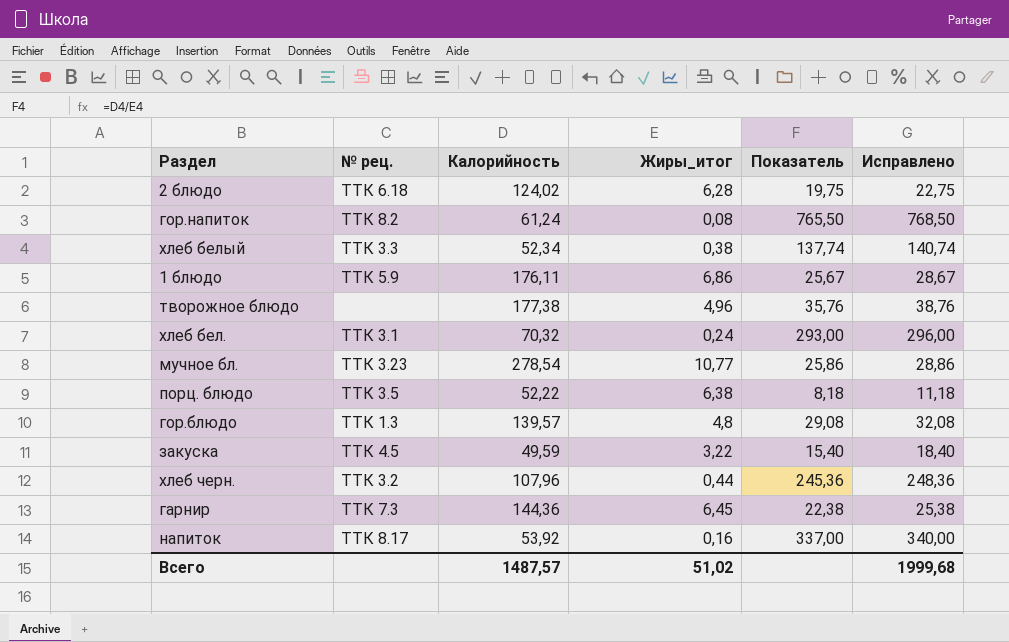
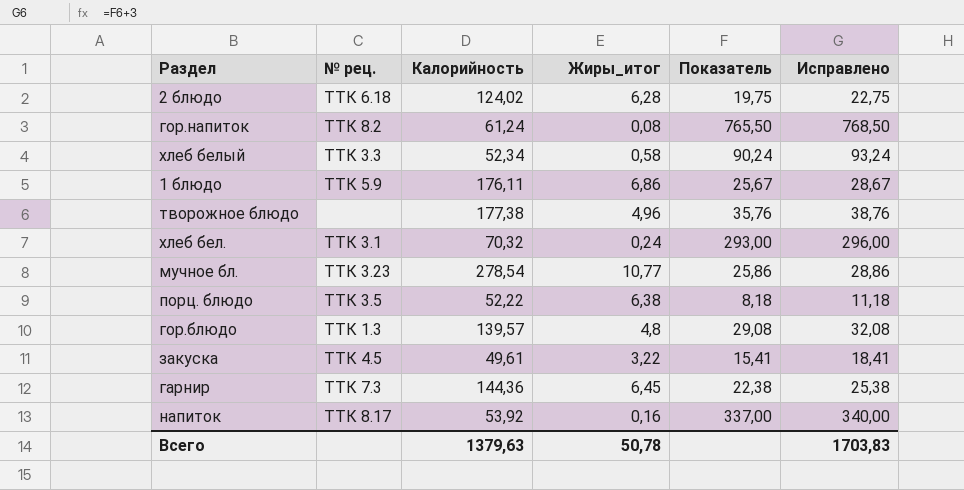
row хлеб черн.: ТТК 3.2 | 107,96 | 0,44 | 245,36 | 248,36 -> none
хлеб белый | Жиры_итог: 0,38 -> 0,58
хлеб белый | Показатель: 137,74 -> 90,24
хлеб белый | Исправлено: 140,74 -> 93,24
закуска | Калорийность: 49,59 -> 49,61
закуска | Показатель: 15,40 -> 15,41
закуска | Исправлено: 18,40 -> 18,41
Всего | Калорийность: 1487,57 -> 1379,63
Всего | Жиры_итог: 51,02 -> 50,78
Всего | Исправлено: 1999,68 -> 1703,83

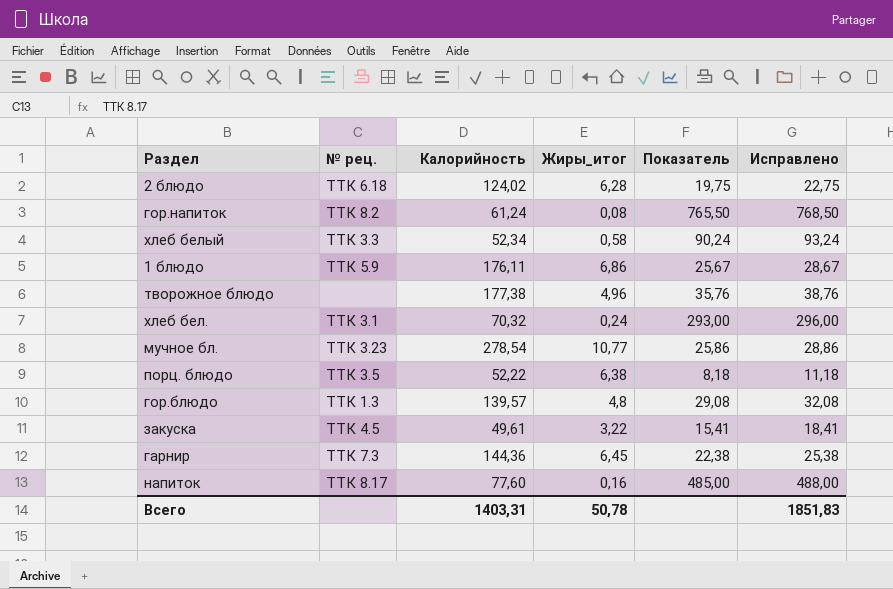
напиток | Калорийность: 53,92 -> 77,60
напиток | Показатель: 337,00 -> 485,00
напиток | Исправлено: 340,00 -> 488,00
Всего | Калорийность: 1379,63 -> 1403,31
Всего | Исправлено: 1703,83 -> 1851,83

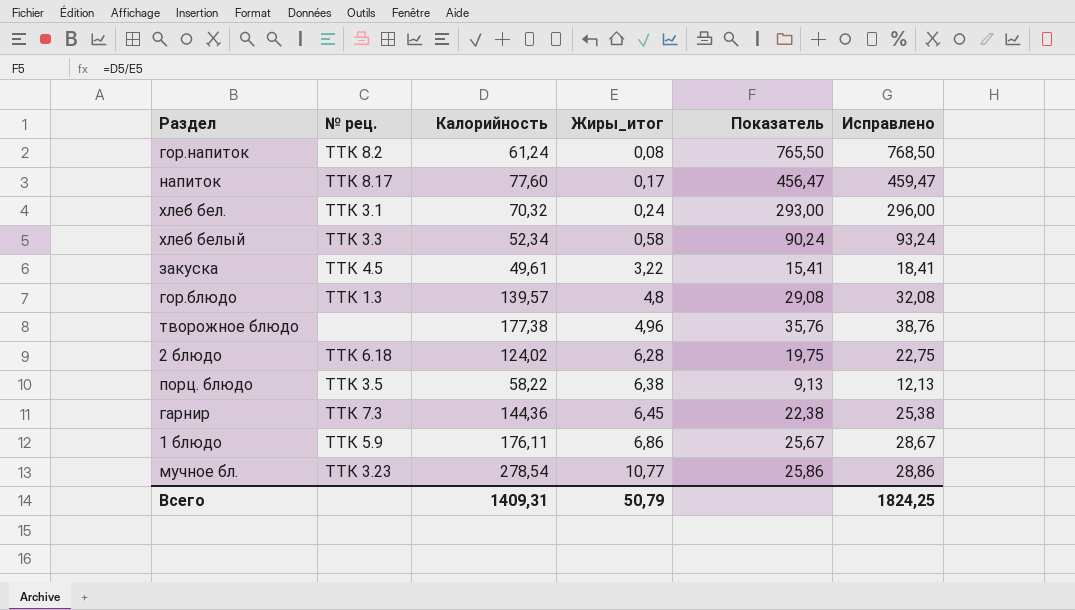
row order: none -> Жиры_итог ascending
напиток | Жиры_итог: 0,16 -> 0,17
напиток | Показатель: 485,00 -> 456,47
напиток | Исправлено: 488,00 -> 459,47
порц. блюдо | Калорийность: 52,22 -> 58,22
порц. блюдо | Показатель: 8,18 -> 9,13
порц. блюдо | Исправлено: 11,18 -> 12,13
Всего | Калорийность: 1403,31 -> 1409,31
Всего | Жиры_итог: 50,78 -> 50,79
Всего | Исправлено: 1851,83 -> 1824,25

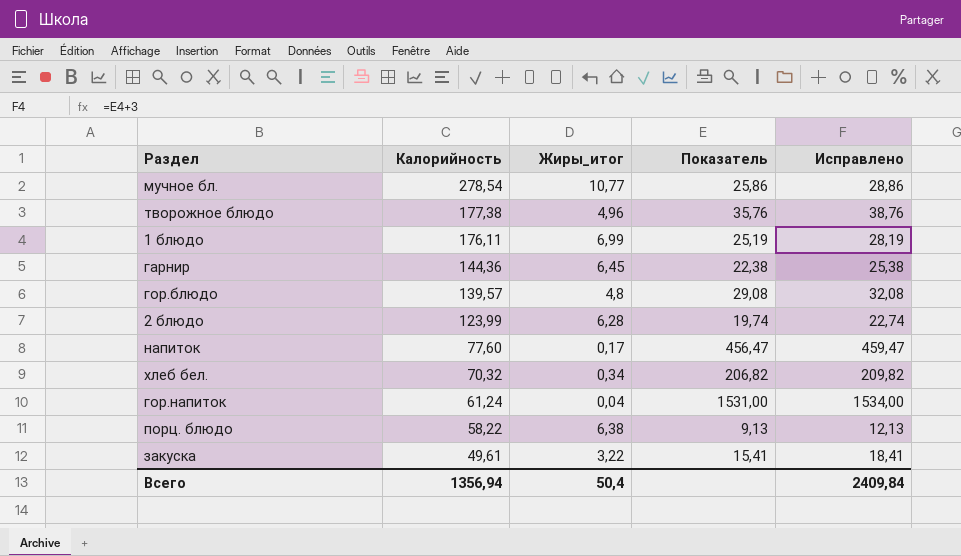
row order: Жиры_итог ascending -> Калорийность descending
column № рец. | position: 2 -> none
row хлеб белый: ТТК 3.3 | 52,34 | 0,58 | 90,24 | 93,24 -> none
1 блюдо | Жиры_итог: 6,86 -> 6,99
1 блюдо | Показатель: 25,67 -> 25,19
1 блюдо | Исправлено: 28,67 -> 28,19
2 блюдо | Калорийность: 124,02 -> 123,99
2 блюдо | Показатель: 19,75 -> 19,74
2 блюдо | Исправлено: 22,75 -> 22,74
хлеб бел. | Жиры_итог: 0,24 -> 0,34
хлеб бел. | Показатель: 293,00 -> 206,82
хлеб бел. | Исправлено: 296,00 -> 209,82
гор.напиток | Жиры_итог: 0,08 -> 0,04
гор.напиток | Показатель: 765,50 -> 1531,00
гор.напиток | Исправлено: 768,50 -> 1534,00
Всего | Калорийность: 1409,31 -> 1356,94
Всего | Жиры_итог: 50,79 -> 50,4
Всего | Исправлено: 1824,25 -> 2409,84

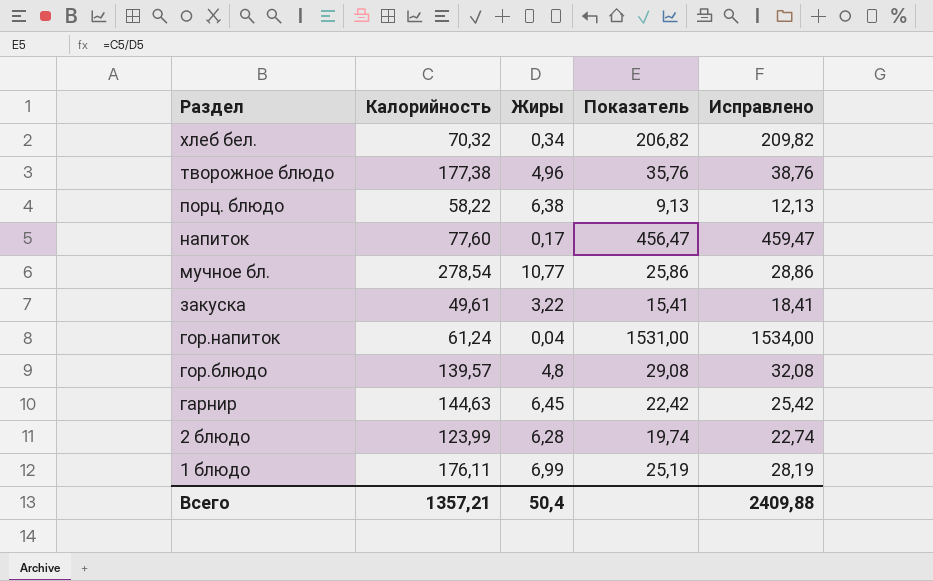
row order: Калорийность descending -> Раздел descending
column name: Жиры_итог -> Жиры
гарнир | Калорийность: 144,36 -> 144,63
гарнир | Показатель: 22,38 -> 22,42
гарнир | Исправлено: 25,38 -> 25,42
Всего | Калорийность: 1356,94 -> 1357,21
Всего | Исправлено: 2409,84 -> 2409,88

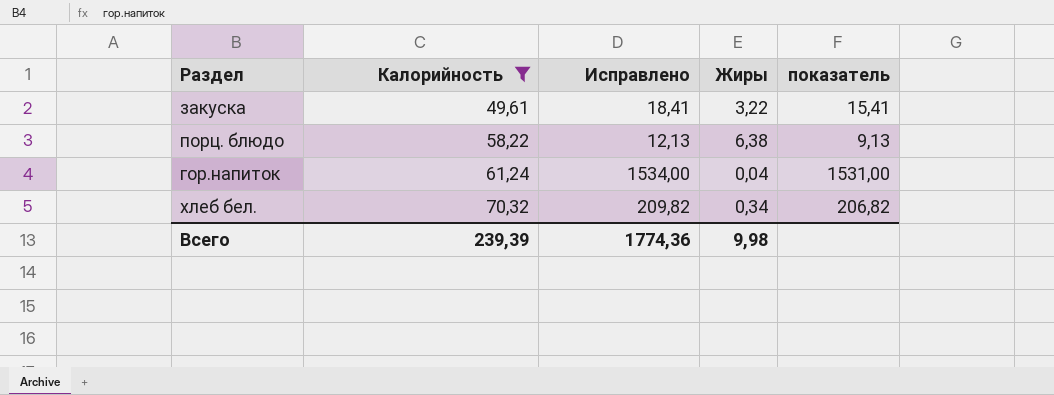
filter: none -> Калорийность <= 70,32
row order: Раздел descending -> Калорийность ascending
column Исправлено | position: 5 -> 3
column name: Показатель -> показатель
Всего | Калорийность: 1357,21 -> 239,39
Всего | Исправлено: 2409,88 -> 1774,36
Всего | Жиры: 50,4 -> 9,98

